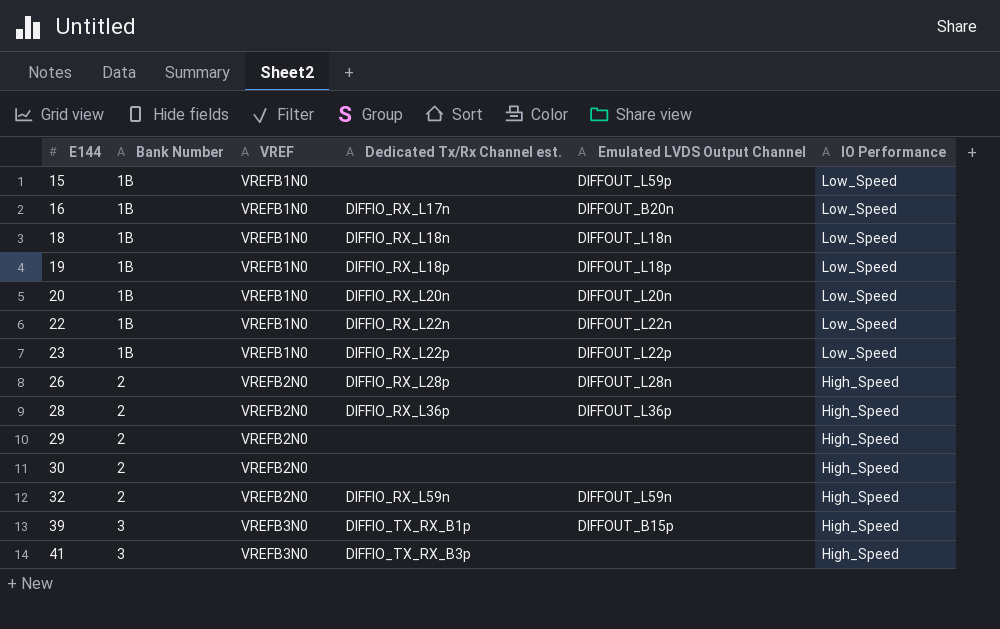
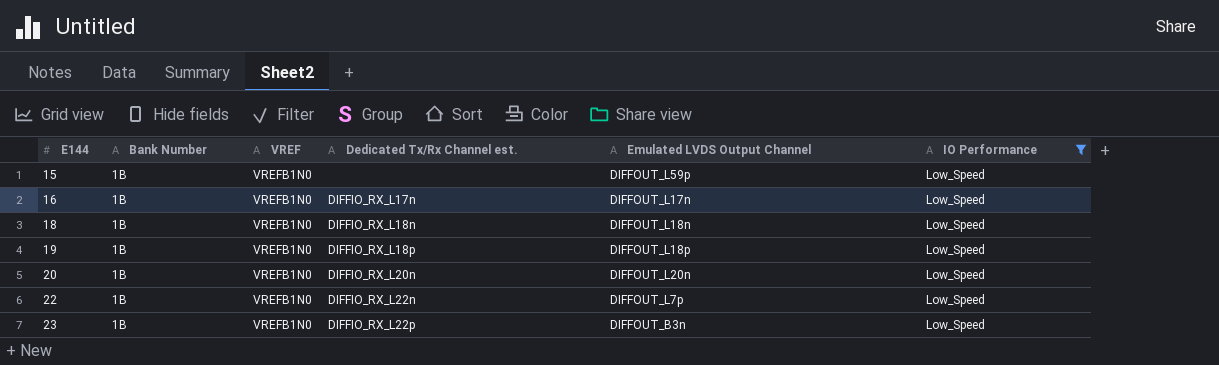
filter: none -> IO Performance = Low_Speed
16 | Emulated LVDS Output Channel: DIFFOUT_B20n -> DIFFOUT_L17n
22 | Emulated LVDS Output Channel: DIFFOUT_L22n -> DIFFOUT_L7p
23 | Emulated LVDS Output Channel: DIFFOUT_L22p -> DIFFOUT_B3n

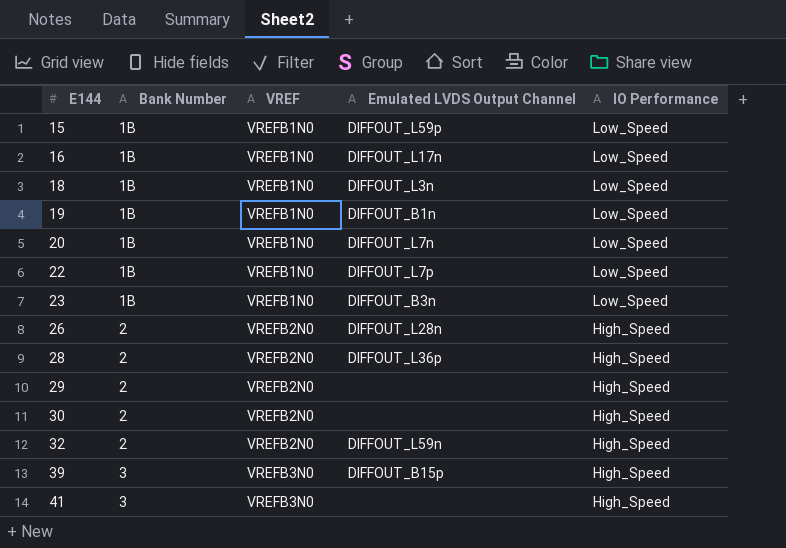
filter: IO Performance = Low_Speed -> none
column Dedicated Tx/Rx Channel est. | position: 4 -> none
18 | Emulated LVDS Output Channel: DIFFOUT_L18n -> DIFFOUT_L3n
19 | Emulated LVDS Output Channel: DIFFOUT_L18p -> DIFFOUT_B1n
20 | Emulated LVDS Output Channel: DIFFOUT_L20n -> DIFFOUT_L7n

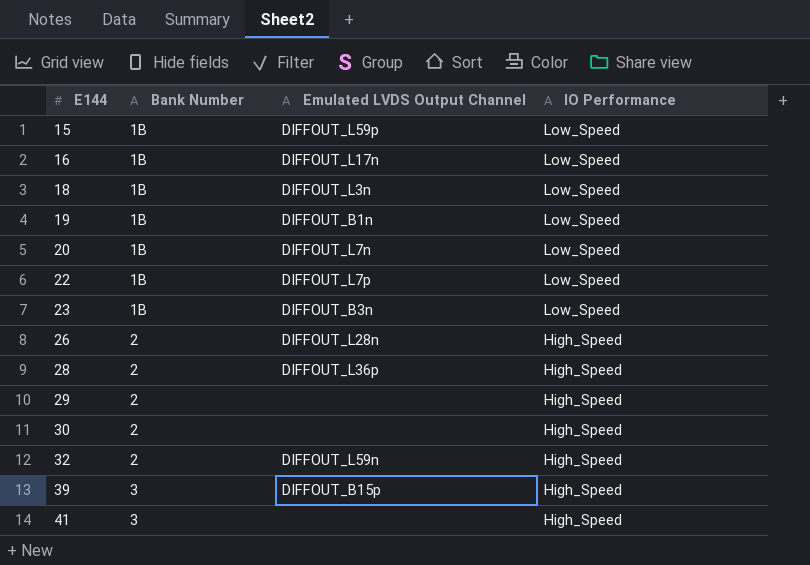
column VREF | position: 3 -> none

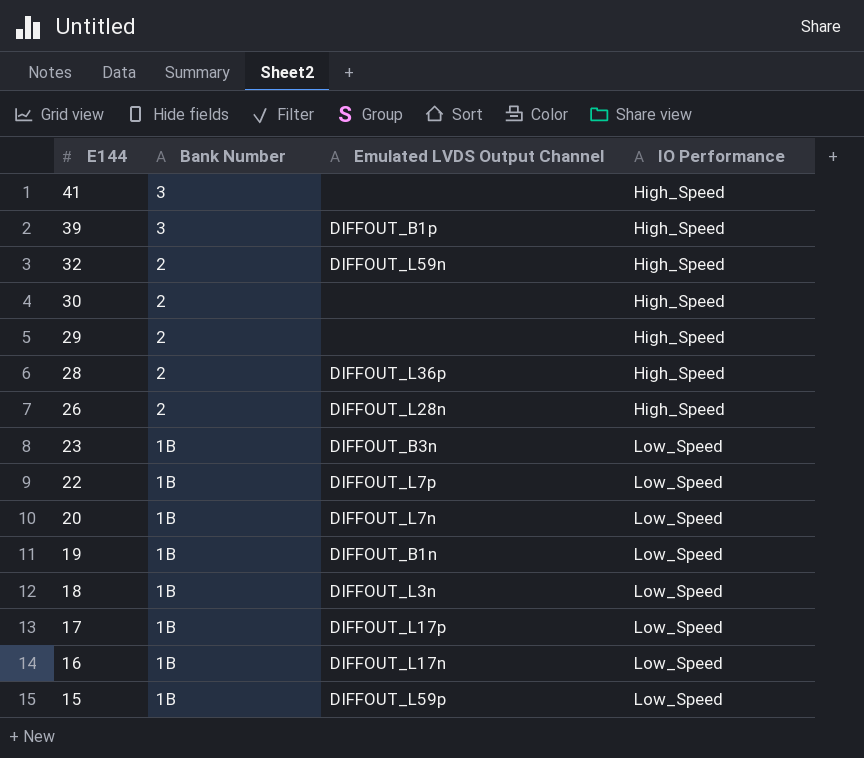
row order: E144 ascending -> E144 descending
39 | Emulated LVDS Output Channel: DIFFOUT_B15p -> DIFFOUT_B1p
row 17: none -> 1B | DIFFOUT_L17p | Low_Speed

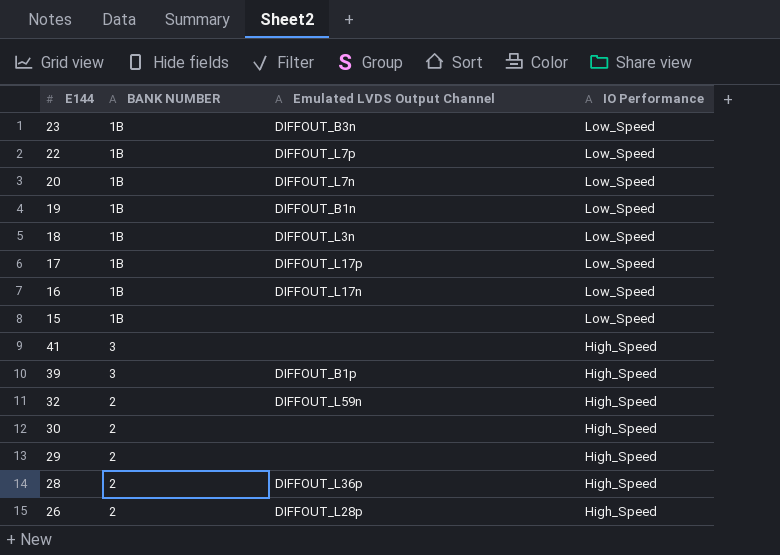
row order: E144 descending -> IO Performance descending
column name: Bank Number -> BANK NUMBER
15 | Emulated LVDS Output Channel: DIFFOUT_L59p -> none
26 | Emulated LVDS Output Channel: DIFFOUT_L28n -> DIFFOUT_L28p

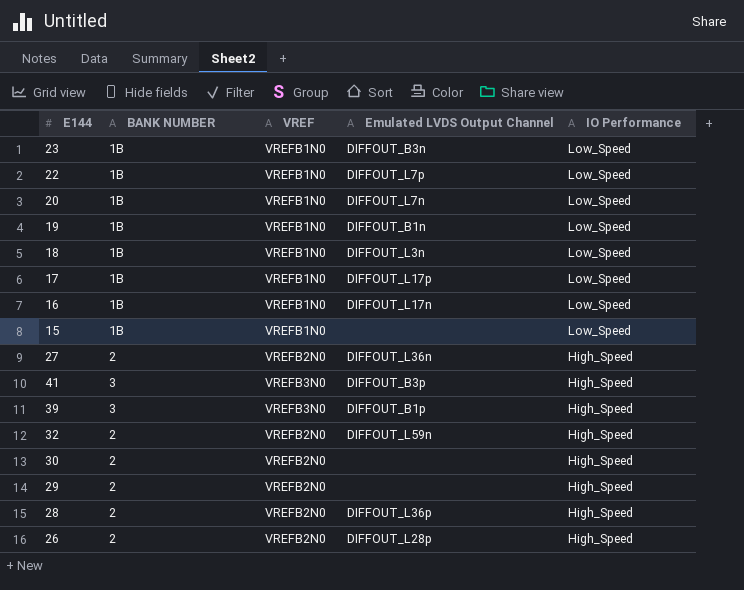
column VREF | position: none -> 3
row 27: none -> 2 | VREFB2N0 | DIFFOUT_L36n | High_Speed
41 | Emulated LVDS Output Channel: none -> DIFFOUT_B3p

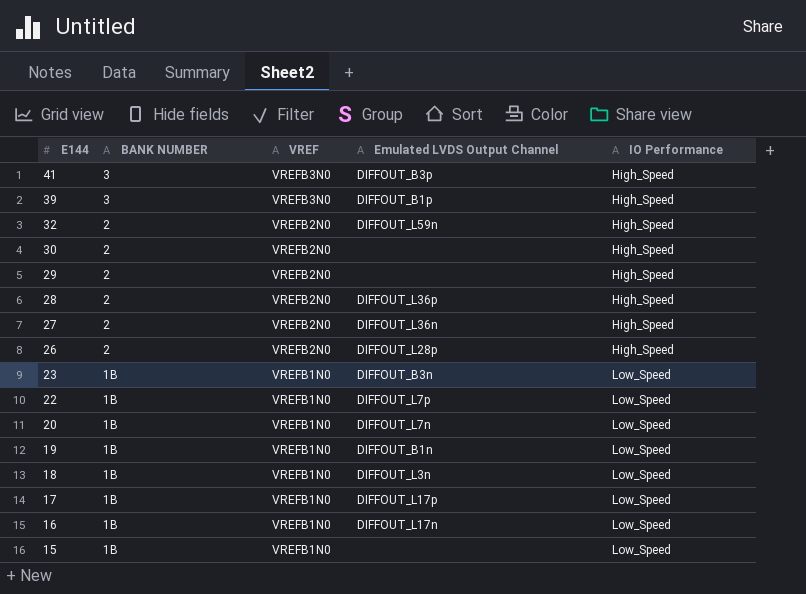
row order: IO Performance descending -> E144 descending

